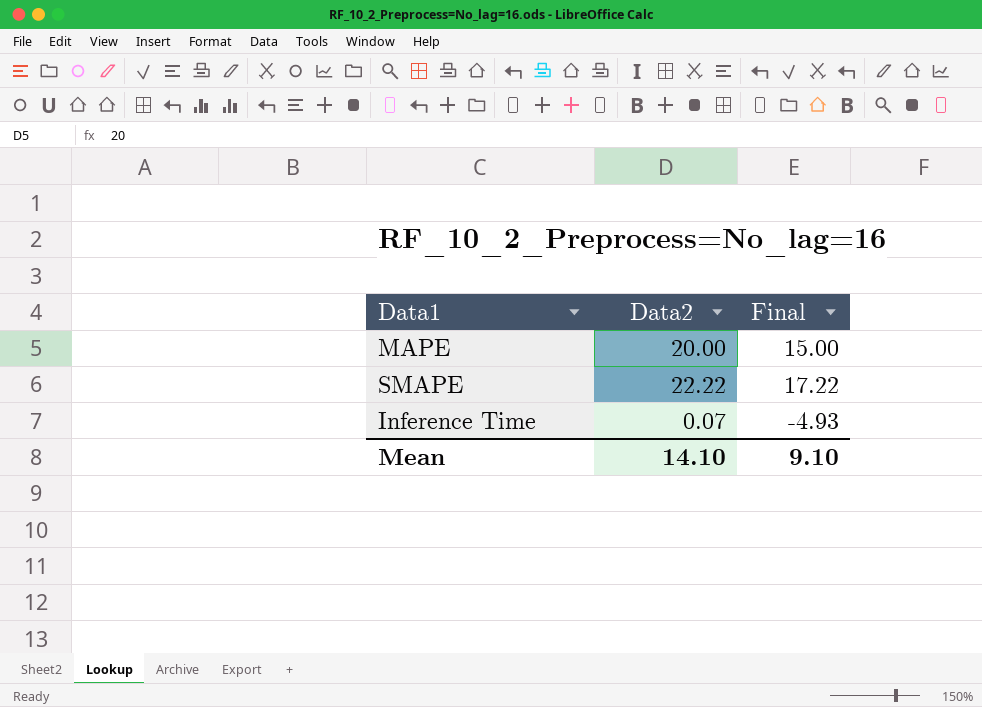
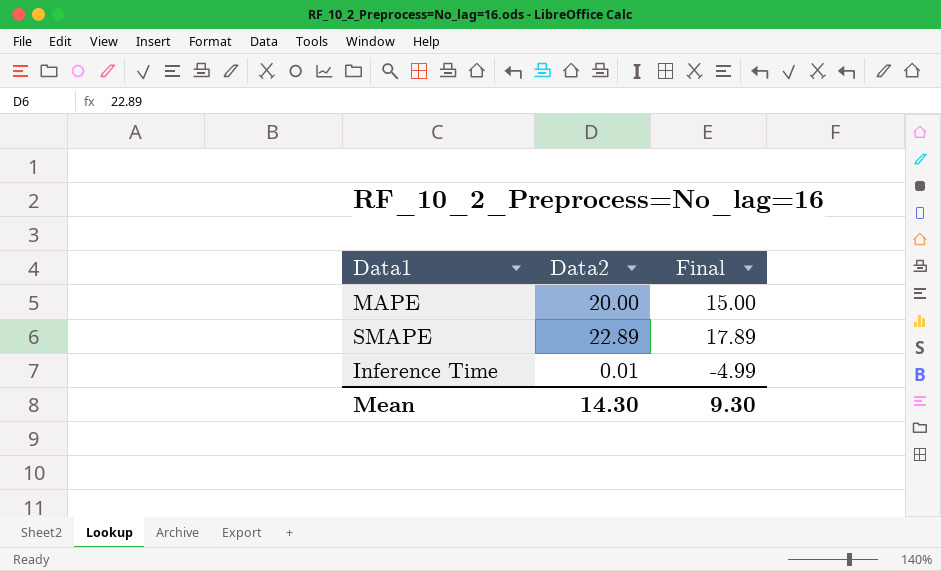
SMAPE | Data2: 22.22 -> 22.89
SMAPE | Final: 17.22 -> 17.89
Inference Time | Data2: 0.07 -> 0.01
Inference Time | Final: -4.93 -> -4.99
Mean | Data2: 14.10 -> 14.30
Mean | Final: 9.10 -> 9.30

